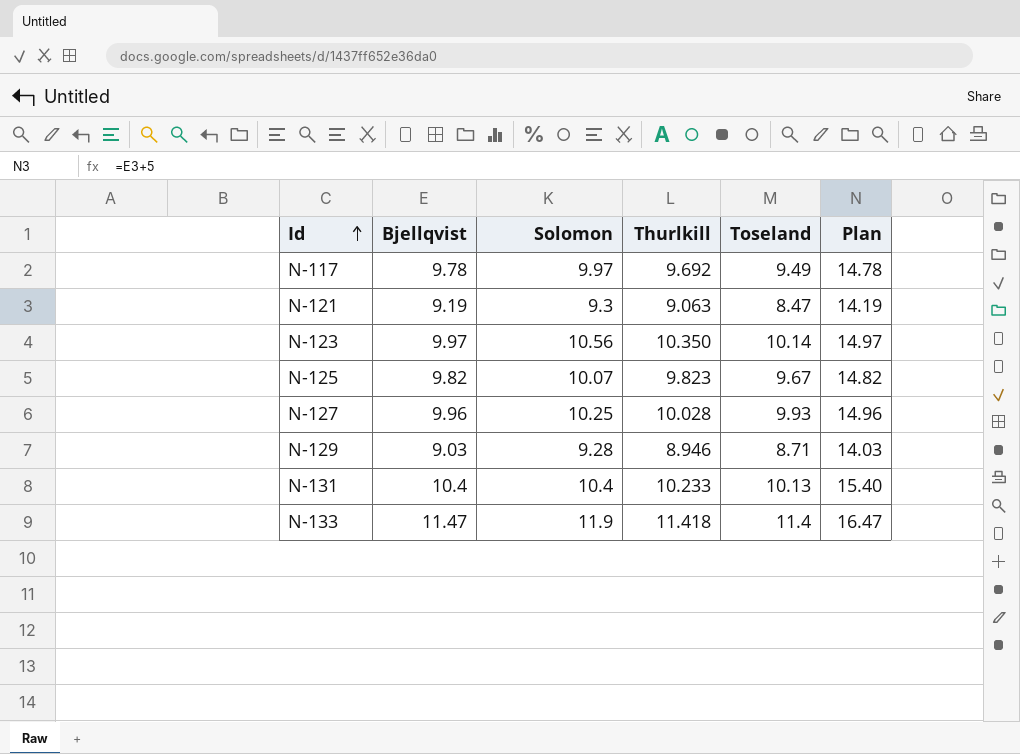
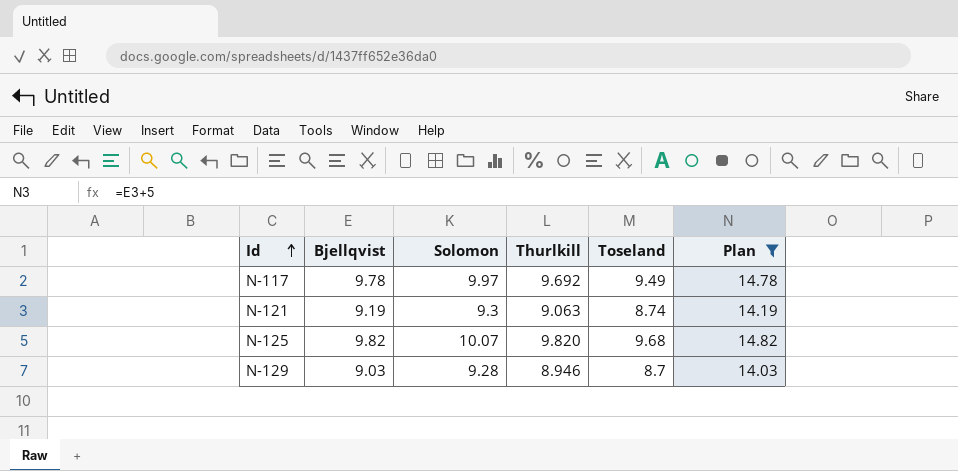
filter: none -> Plan <= 14.82
N-121 | Toseland: 8.47 -> 8.74
N-125 | Thurlkill: 9.823 -> 9.820
N-125 | Toseland: 9.67 -> 9.68
N-129 | Toseland: 8.71 -> 8.7

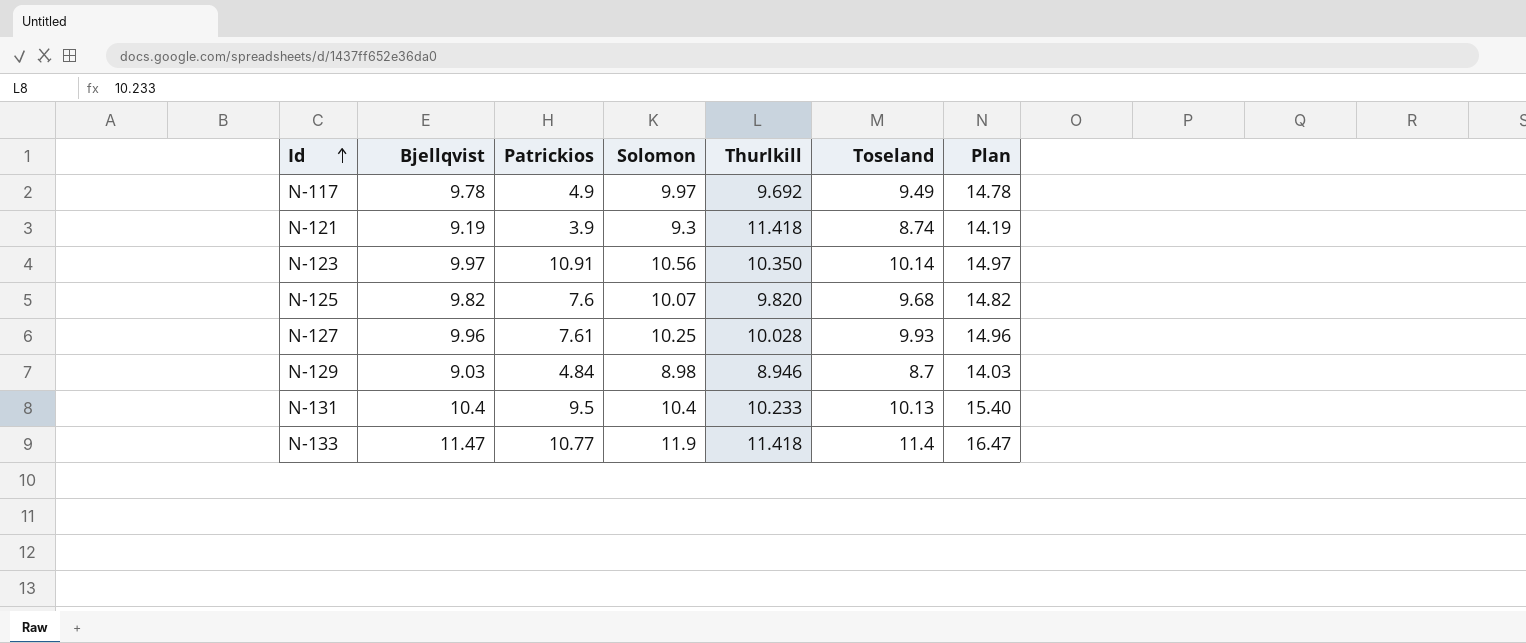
filter: Plan <= 14.82 -> none
column Patrickios | position: none -> 3
N-121 | Thurlkill: 9.063 -> 11.418
N-129 | Solomon: 9.28 -> 8.98

